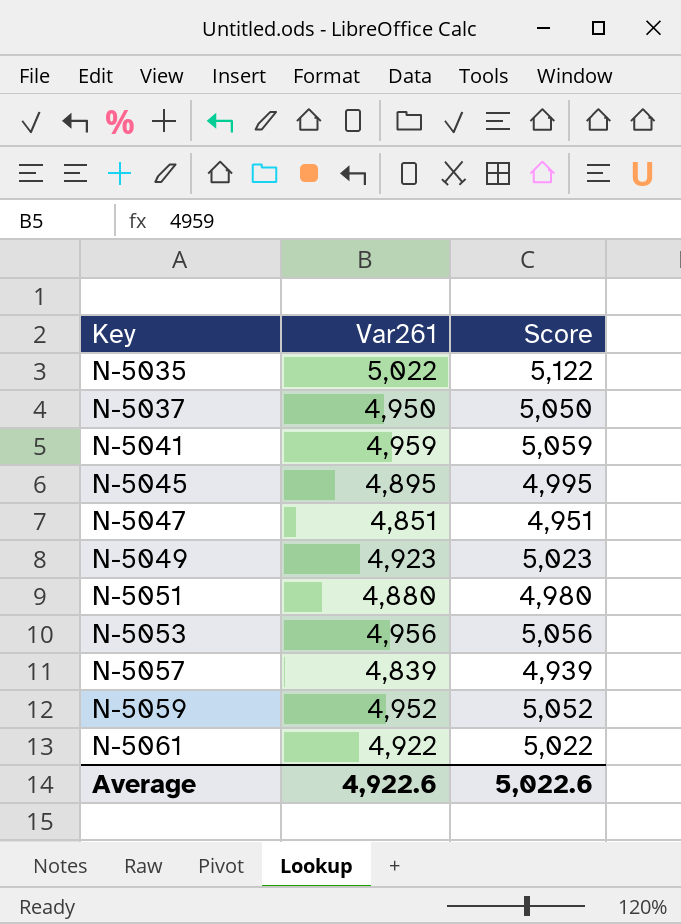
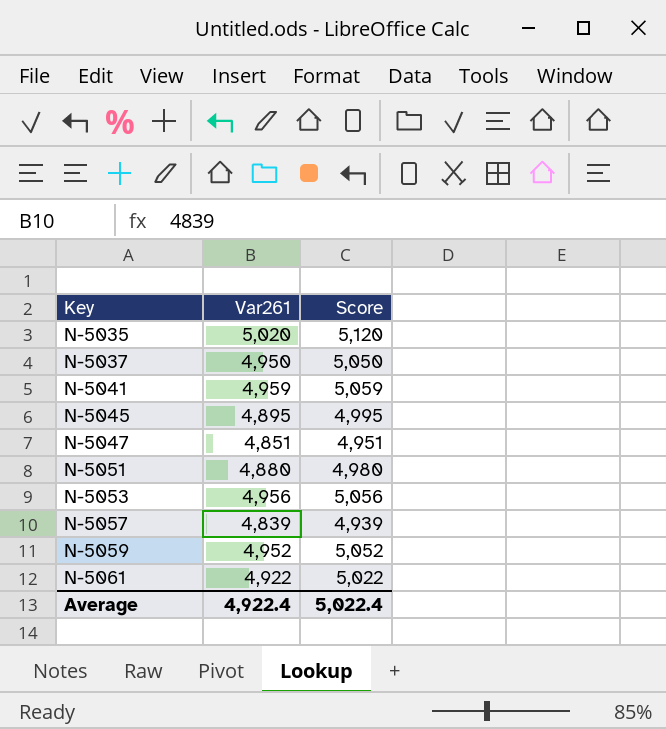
row N-5049: 4,923 | 5,023 -> none
N-5035 | Var261: 5,022 -> 5,020
N-5035 | Score: 5,122 -> 5,120
Average | Var261: 4,922.6 -> 4,922.4
Average | Score: 5,022.6 -> 5,022.4

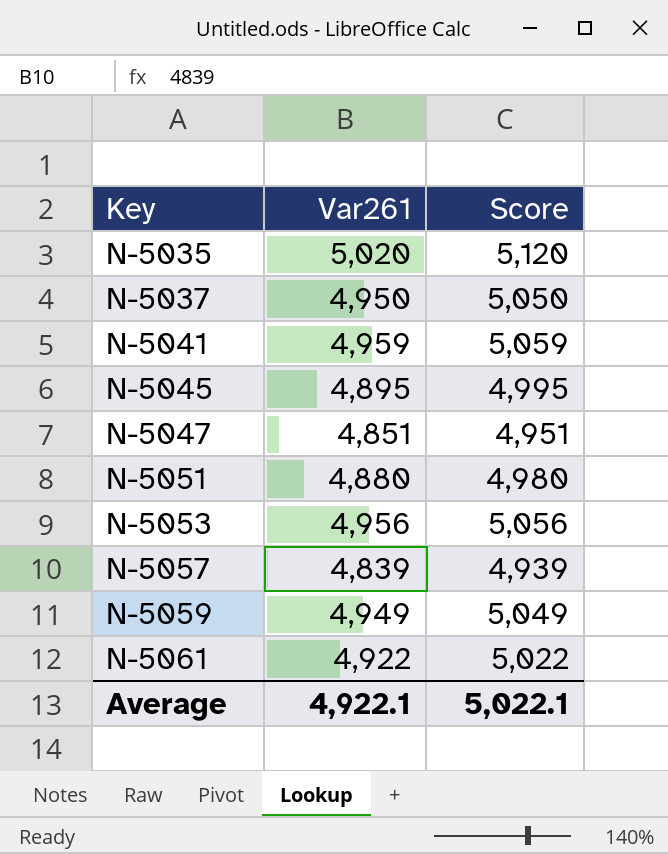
N-5059 | Var261: 4,952 -> 4,949
N-5059 | Score: 5,052 -> 5,049
Average | Var261: 4,922.4 -> 4,922.1
Average | Score: 5,022.4 -> 5,022.1

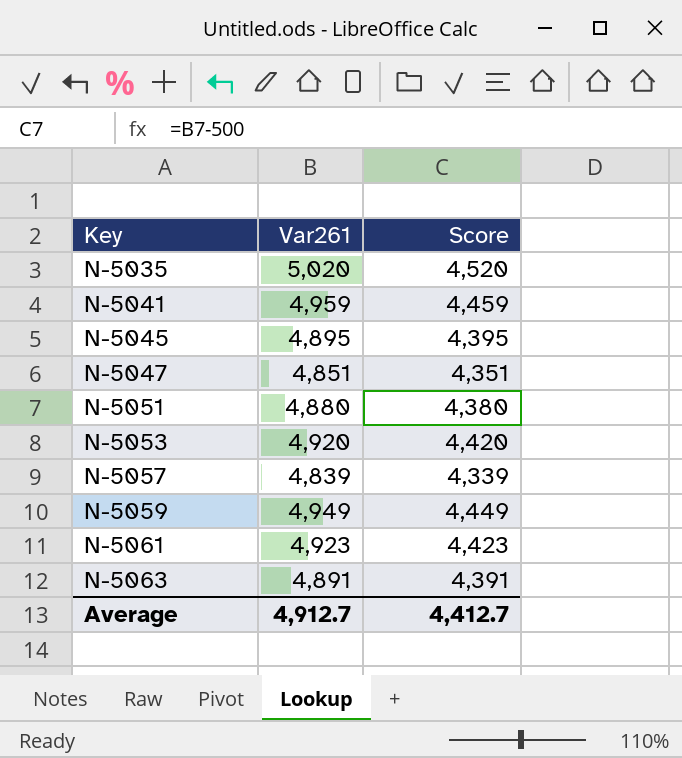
column Score | formula: [Var261] + 100 -> [Var261] - 500
row N-5037: 4,950 | 5,050 -> none
N-5053 | Var261: 4,956 -> 4,920
N-5061 | Var261: 4,922 -> 4,923
row N-5063: none -> 4,891 | 4,391
Average | Var261: 4,922.1 -> 4,912.7
Average | Score: 5,022.1 -> 4,412.7

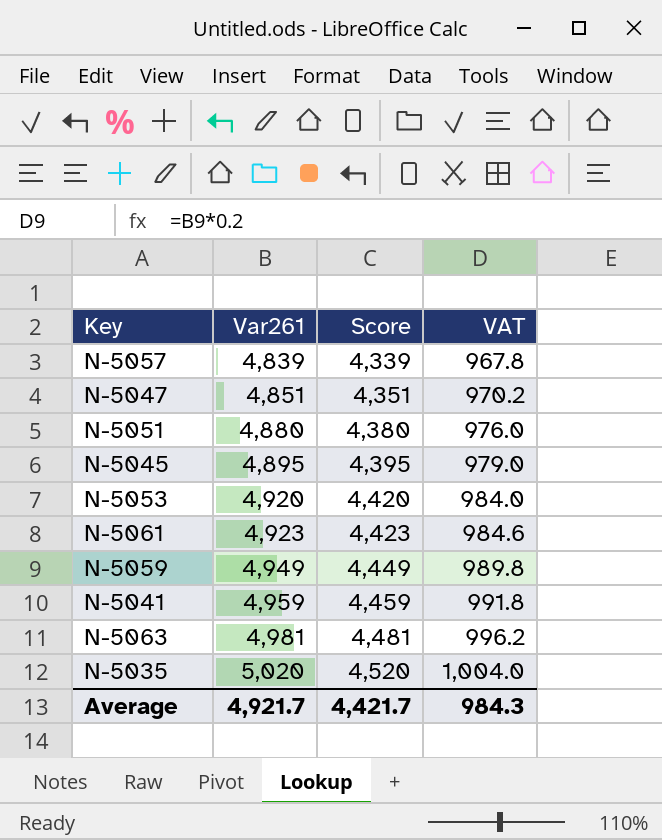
row order: Key ascending -> Var261 ascending
column VAT | formula: none -> [Var261] * 0.2
N-5063 | Var261: 4,891 -> 4,981
N-5063 | Score: 4,391 -> 4,481
Average | Var261: 4,912.7 -> 4,921.7
Average | Score: 4,412.7 -> 4,421.7

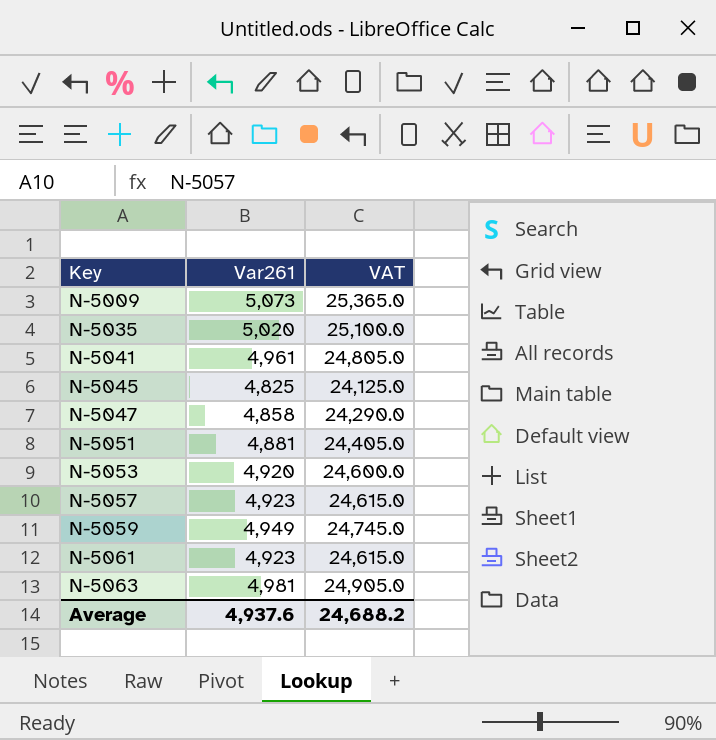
row order: Var261 ascending -> Key ascending
column Score | formula: [Var261] - 500 -> none
column VAT | formula: [Var261] * 0.2 -> [Var261] * 5
row N-5009: none -> 5,073 | 25,365.0
N-5041 | Var261: 4,959 -> 4,961
N-5045 | Var261: 4,895 -> 4,825
N-5047 | Var261: 4,851 -> 4,858
N-5051 | Var261: 4,880 -> 4,881
N-5057 | Var261: 4,839 -> 4,923
Average | Var261: 4,921.7 -> 4,937.6
Average | VAT: 984.3 -> 24,688.2

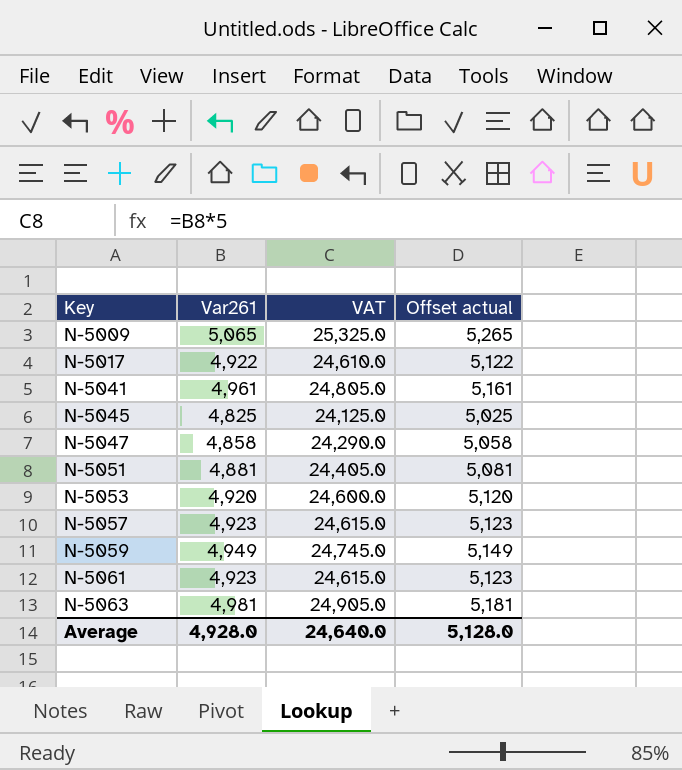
column Offset actual | formula: none -> [Var261] + 200
row N-5035: 5,020 | 25,100.0 -> none
N-5009 | Var261: 5,073 -> 5,065
N-5009 | VAT: 25,365.0 -> 25,325.0
row N-5017: none -> 4,922 | 24,610.0 | 5,122
Average | Var261: 4,937.6 -> 4,928.0
Average | VAT: 24,688.2 -> 24,640.0

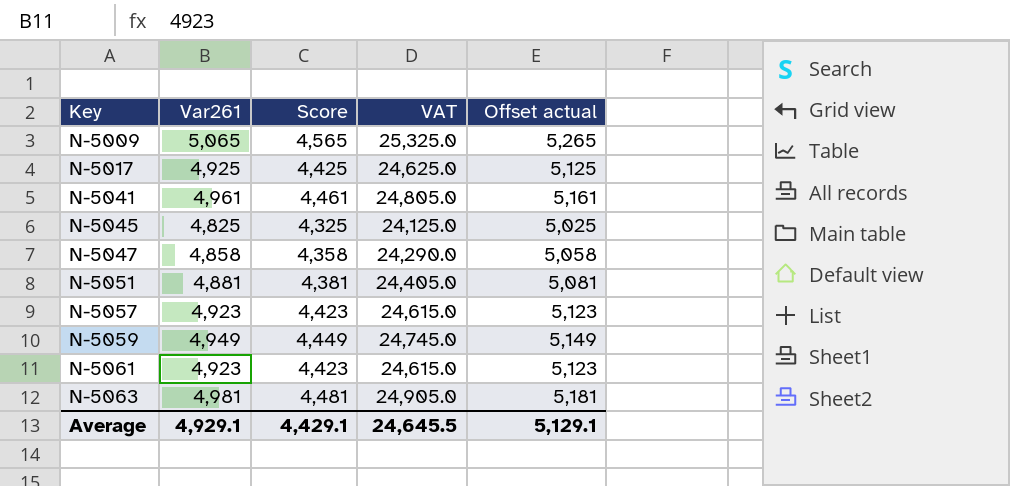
column Score | formula: none -> [Var261] - 500
row N-5053: 4,920 | 24,600.0 | 5,120 -> none
N-5017 | Var261: 4,922 -> 4,925
N-5017 | VAT: 24,610.0 -> 24,625.0
N-5017 | Offset actual: 5,122 -> 5,125
Average | Var261: 4,928.0 -> 4,929.1
Average | VAT: 24,640.0 -> 24,645.5
Average | Offset actual: 5,128.0 -> 5,129.1

